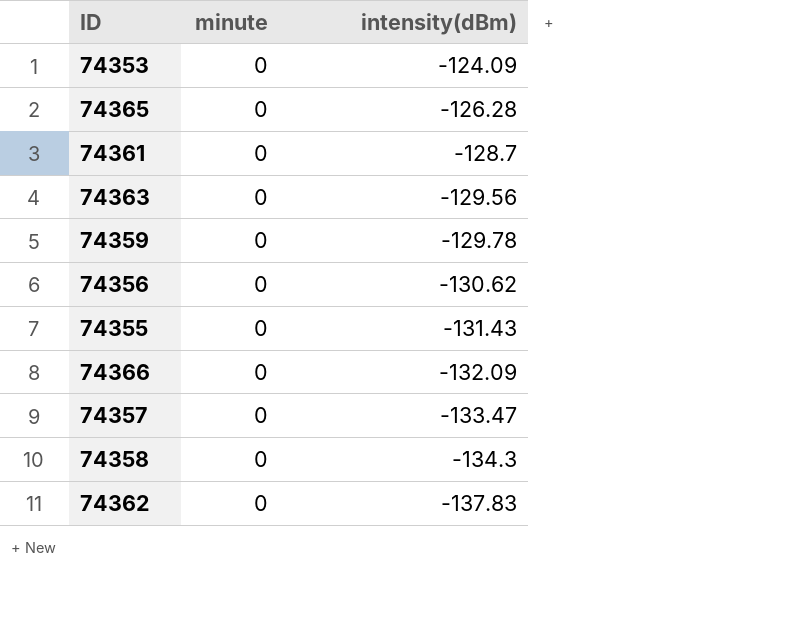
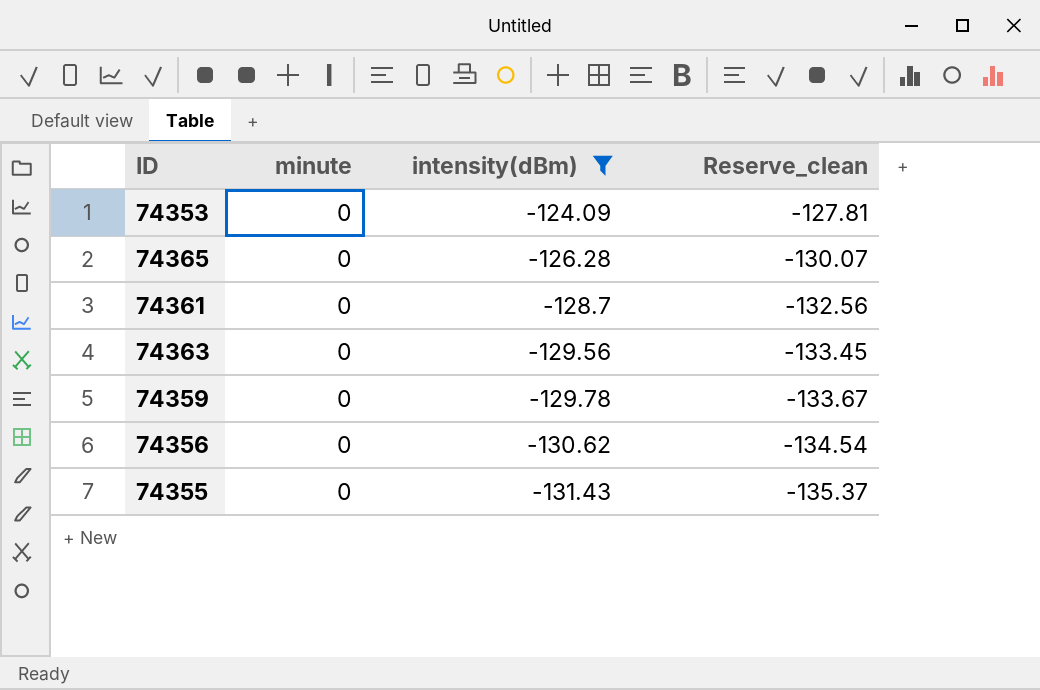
filter: none -> intensity(dBm) >= -131.43
column Reserve_clean | formula: none -> [intensity(dBm)] * 1.03

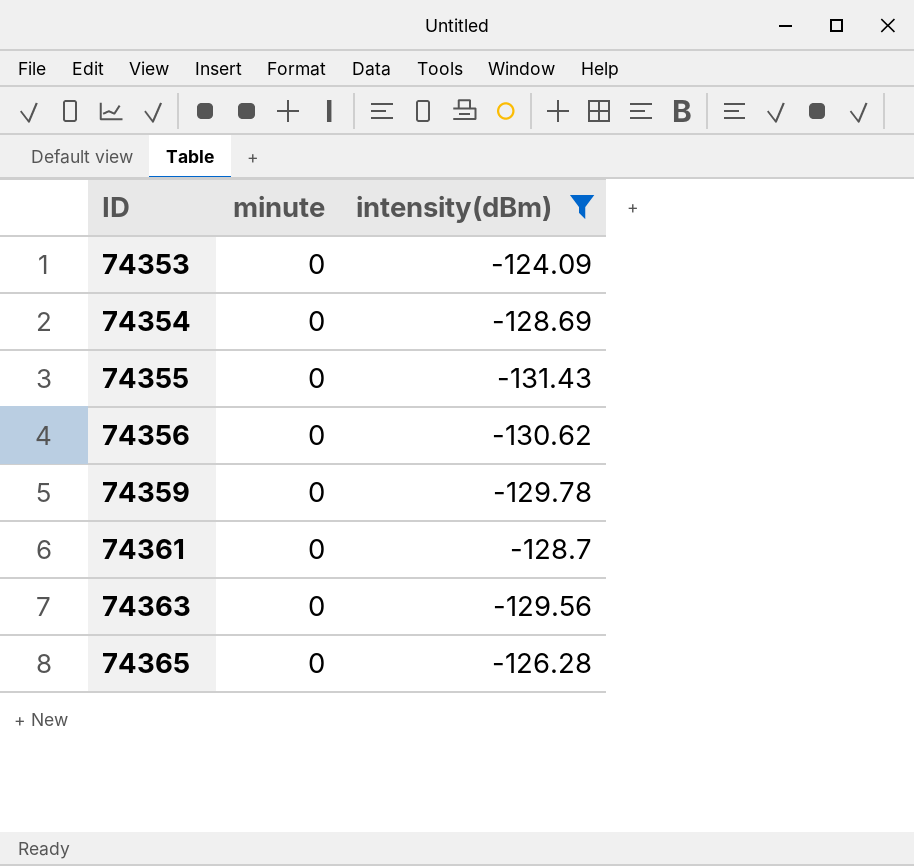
row order: intensity(dBm) descending -> ID ascending
column Reserve_clean | formula: [intensity(dBm)] * 1.03 -> none
row 74354: none -> 0 | -128.69

